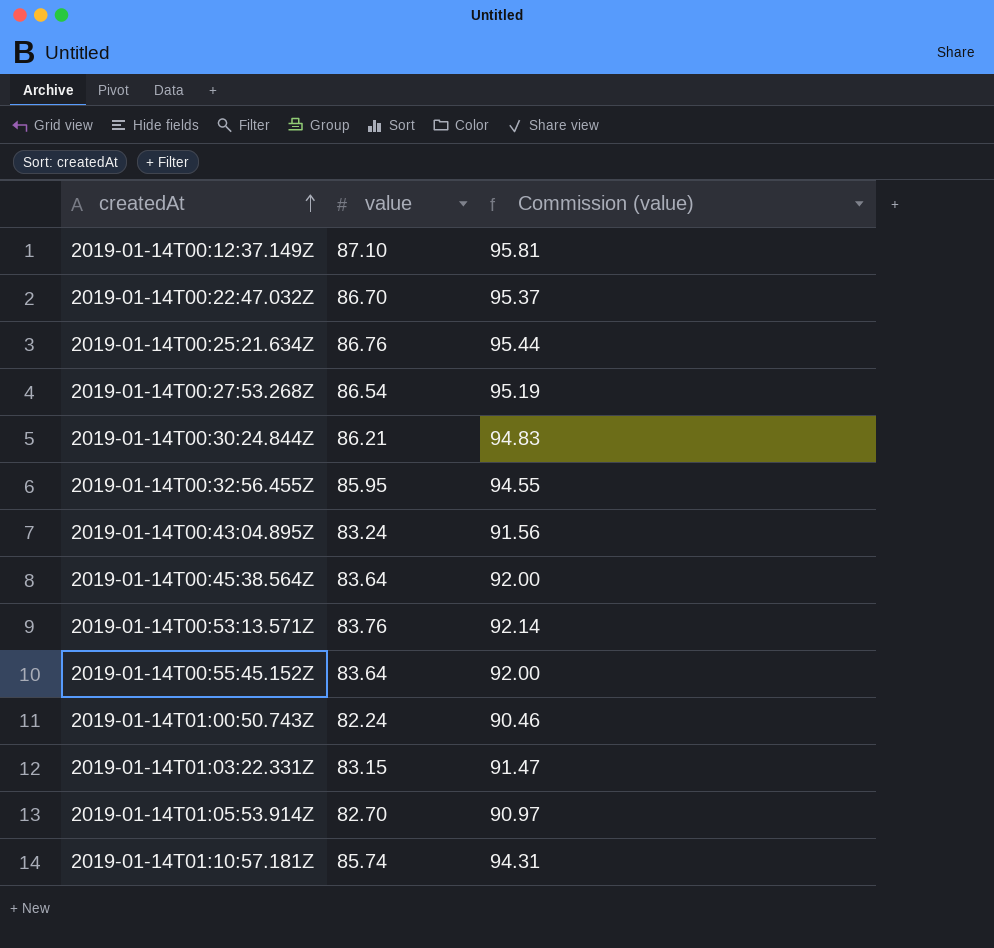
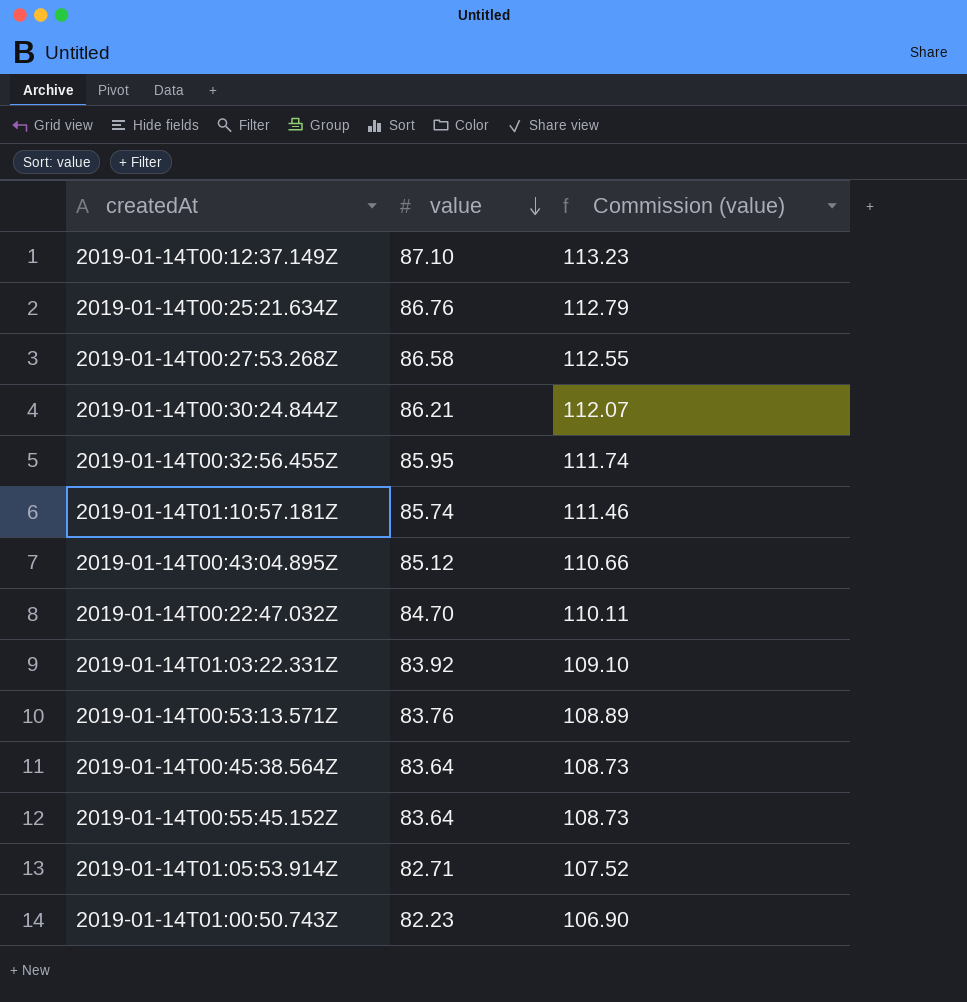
row order: createdAt ascending -> value descending
column Commission (value) | formula: [value] * 1.1 -> [value] * 1.3
2019-01-14T00:27:53.268Z | value: 86.54 -> 86.58
2019-01-14T00:43:04.895Z | value: 83.24 -> 85.12
2019-01-14T00:22:47.032Z | value: 86.70 -> 84.70
2019-01-14T01:03:22.331Z | value: 83.15 -> 83.92
2019-01-14T01:05:53.914Z | value: 82.70 -> 82.71
2019-01-14T01:00:50.743Z | value: 82.24 -> 82.23

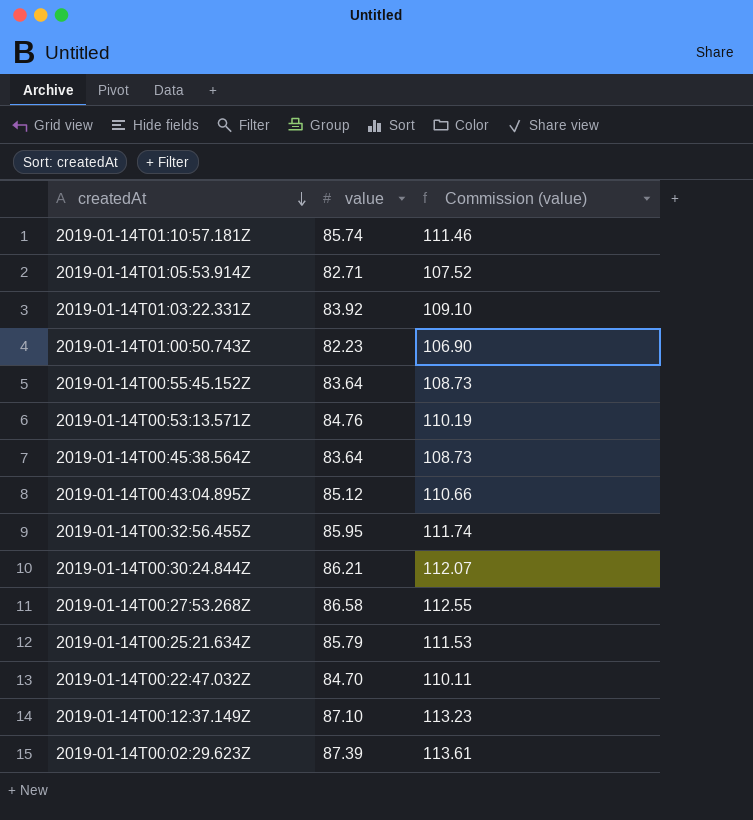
row order: value descending -> createdAt descending
2019-01-14T00:53:13.571Z | value: 83.76 -> 84.76
2019-01-14T00:53:13.571Z | Commission (value): 108.89 -> 110.19
2019-01-14T00:25:21.634Z | value: 86.76 -> 85.79
2019-01-14T00:25:21.634Z | Commission (value): 112.79 -> 111.53
row 2019-01-14T00:02:29.623Z: none -> 87.39 | 113.61

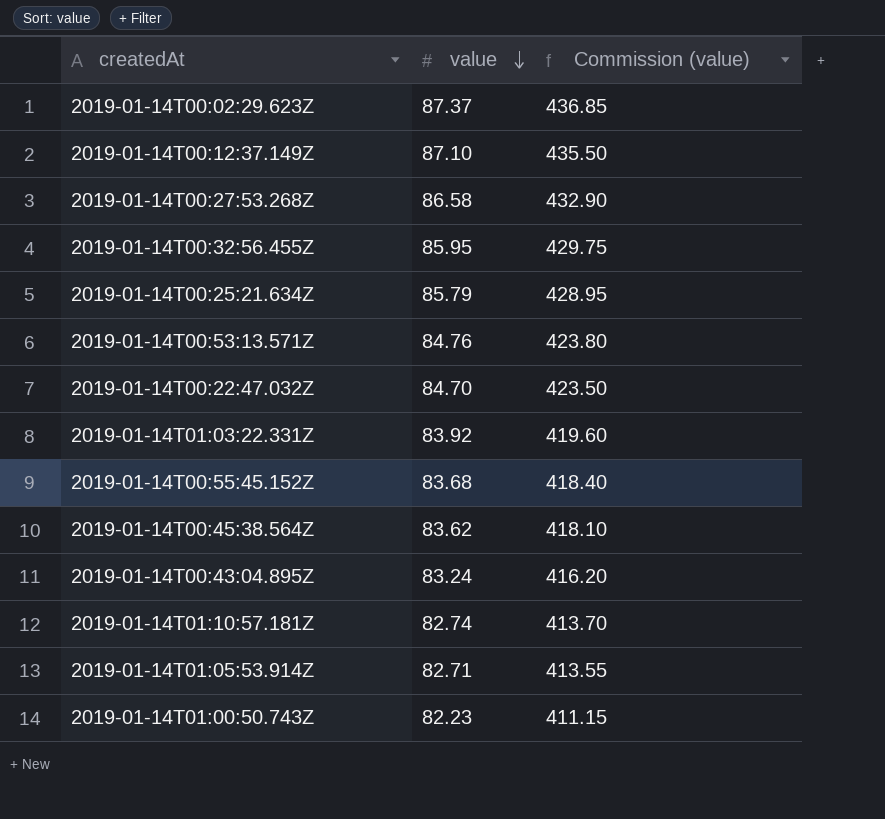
row order: createdAt descending -> value descending
column Commission (value) | formula: [value] * 1.3 -> [value] * 5
row 2019-01-14T00:30:24.844Z: 86.21 | 112.07 -> none
2019-01-14T00:02:29.623Z | value: 87.39 -> 87.37
2019-01-14T00:55:45.152Z | value: 83.64 -> 83.68
2019-01-14T00:45:38.564Z | value: 83.64 -> 83.62
2019-01-14T00:43:04.895Z | value: 85.12 -> 83.24
2019-01-14T01:10:57.181Z | value: 85.74 -> 82.74

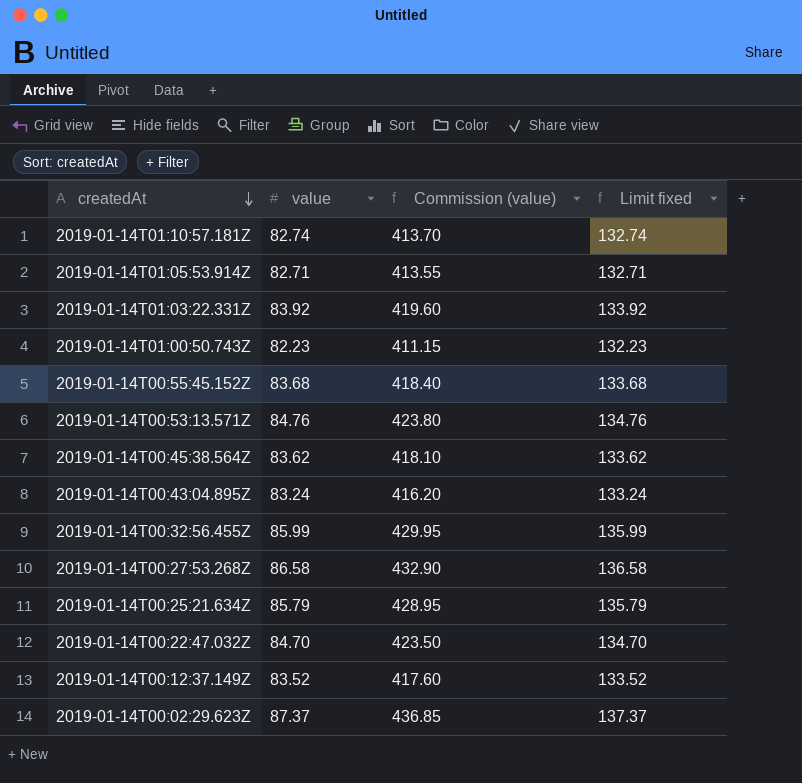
row order: value descending -> createdAt descending
column Limit fixed | formula: none -> [value] + 50
2019-01-14T00:32:56.455Z | value: 85.95 -> 85.99
2019-01-14T00:32:56.455Z | Commission (value): 429.75 -> 429.95
2019-01-14T00:12:37.149Z | value: 87.10 -> 83.52
2019-01-14T00:12:37.149Z | Commission (value): 435.50 -> 417.60

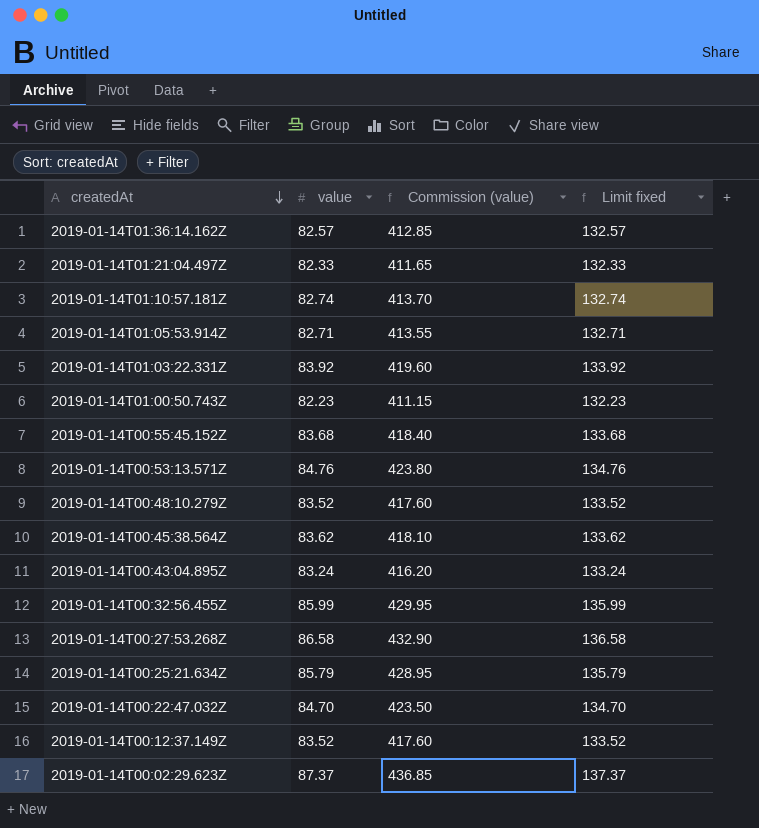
row 2019-01-14T01:36:14.162Z: none -> 82.57 | 412.85 | 132.57
row 2019-01-14T01:21:04.497Z: none -> 82.33 | 411.65 | 132.33
row 2019-01-14T00:48:10.279Z: none -> 83.52 | 417.60 | 133.52

